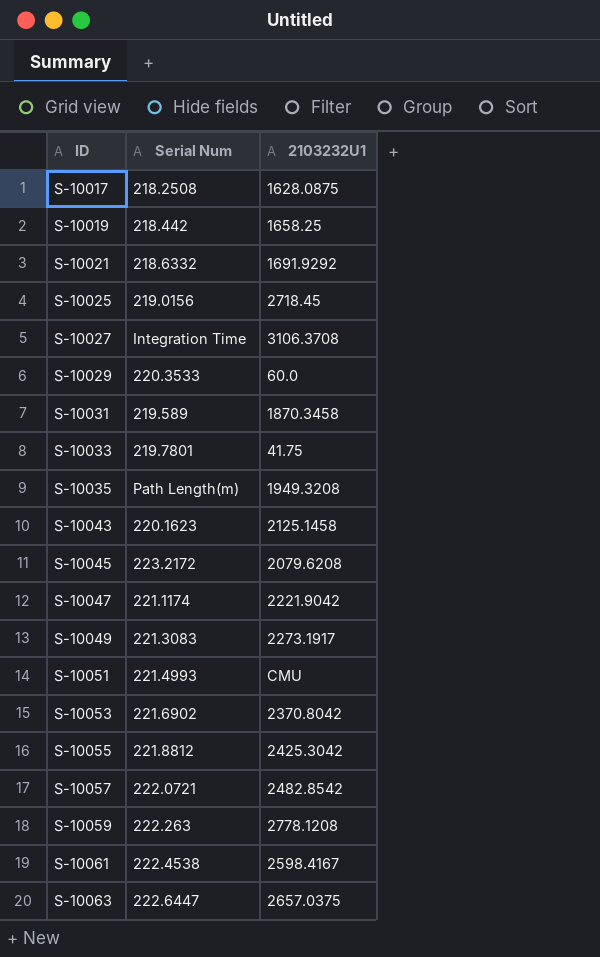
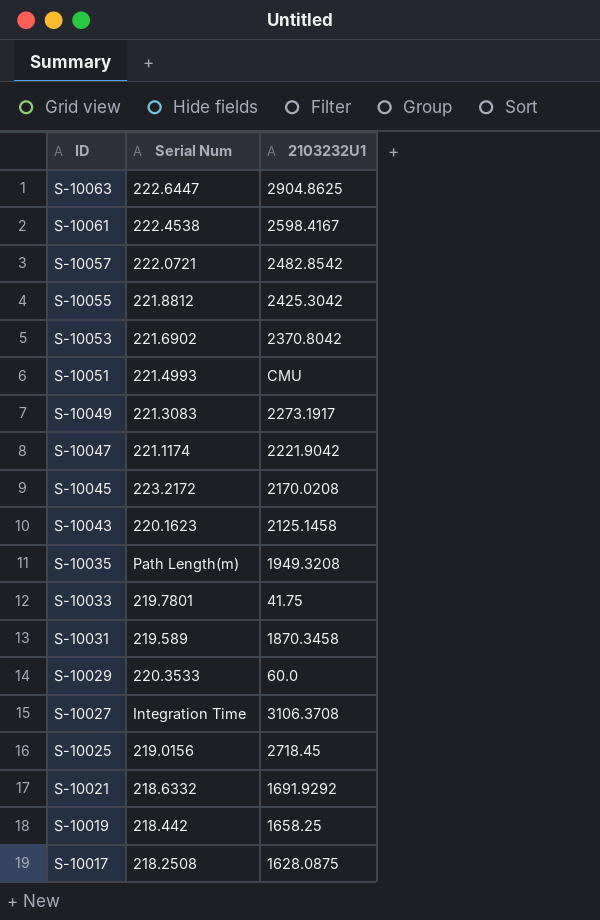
row order: ID ascending -> ID descending
row S-10059: 222.263 | 2778.1208 -> none
S-10063 | 2103232U1: 2657.0375 -> 2904.8625
S-10045 | 2103232U1: 2079.6208 -> 2170.0208

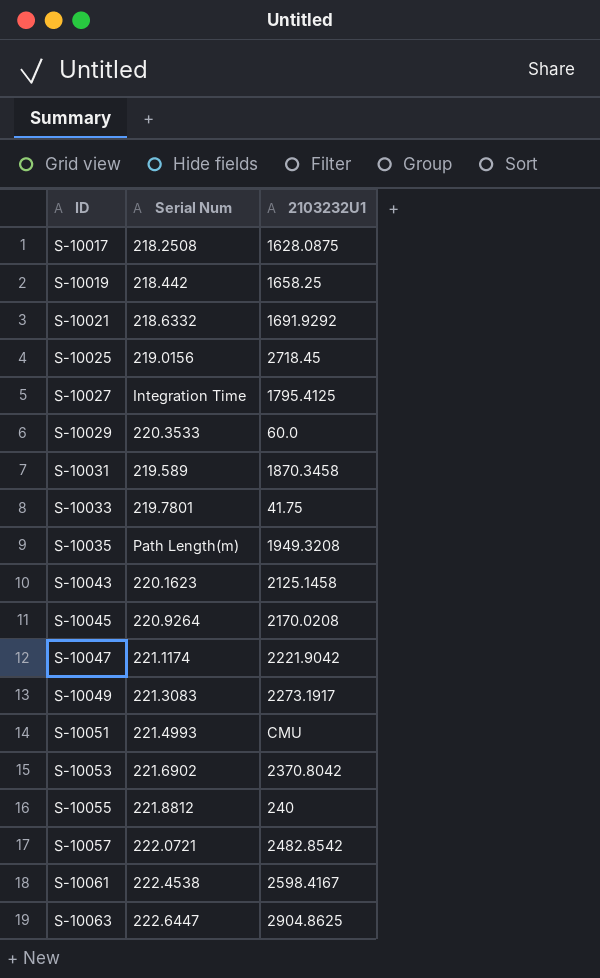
row order: ID descending -> ID ascending
S-10027 | 2103232U1: 3106.3708 -> 1795.4125
S-10045 | Serial Num: 223.2172 -> 220.9264
S-10055 | 2103232U1: 2425.3042 -> 240

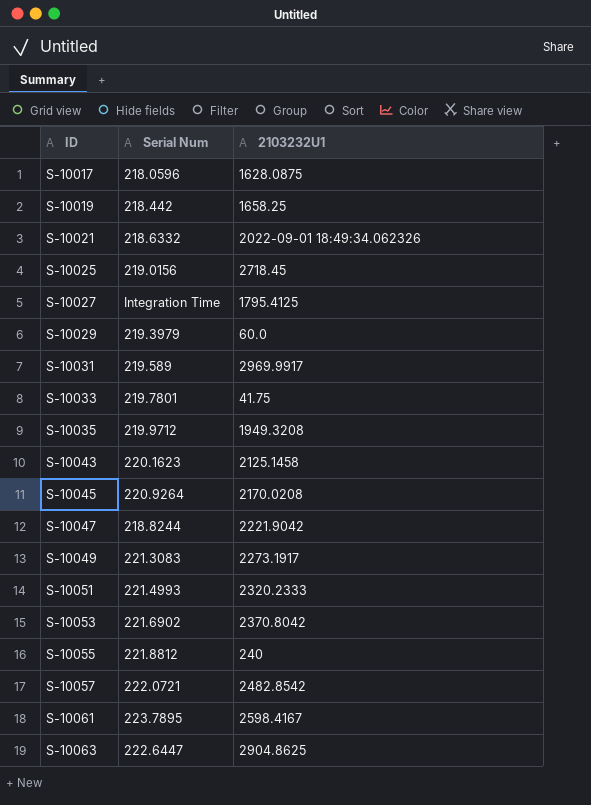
S-10017 | Serial Num: 218.2508 -> 218.0596
S-10021 | 2103232U1: 1691.9292 -> 2022-09-01 18:49:34.062326
S-10029 | Serial Num: 220.3533 -> 219.3979
S-10031 | 2103232U1: 1870.3458 -> 2969.9917
S-10035 | Serial Num: Path Length(m) -> 219.9712
S-10047 | Serial Num: 221.1174 -> 218.8244
S-10051 | 2103232U1: CMU -> 2320.2333
S-10061 | Serial Num: 222.4538 -> 223.7895

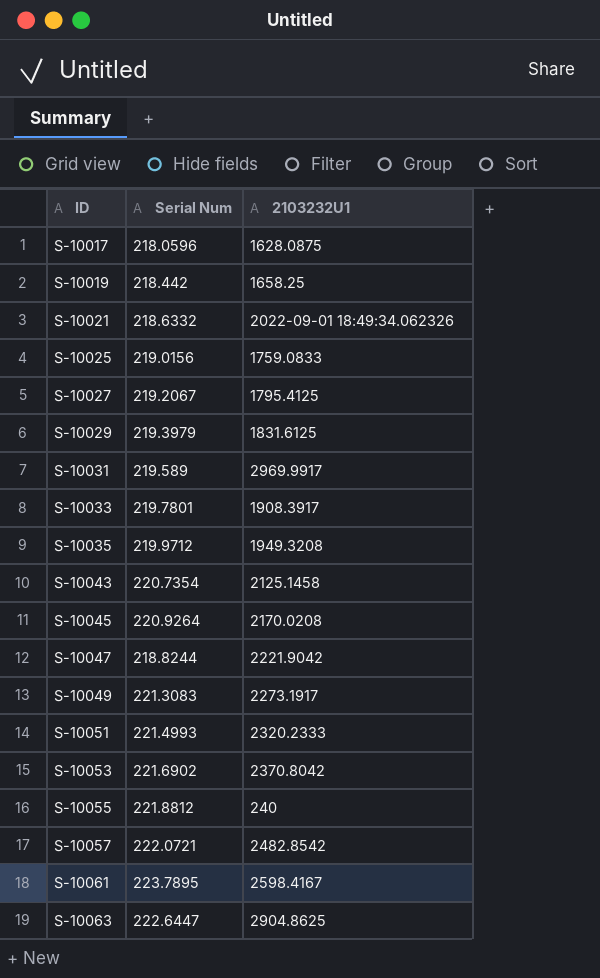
S-10025 | 2103232U1: 2718.45 -> 1759.0833
S-10027 | Serial Num: Integration Time -> 219.2067
S-10029 | 2103232U1: 60.0 -> 1831.6125
S-10033 | 2103232U1: 41.75 -> 1908.3917
S-10043 | Serial Num: 220.1623 -> 220.7354

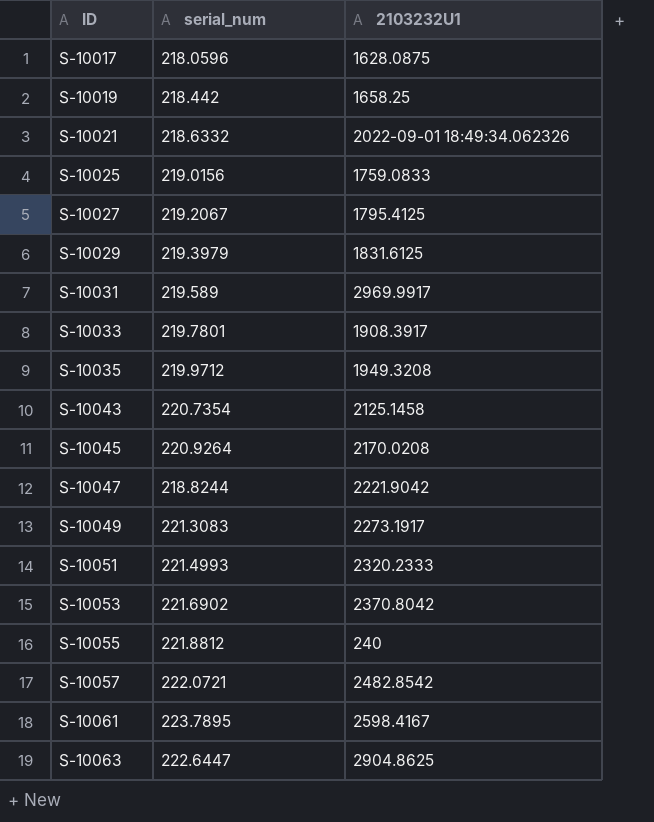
column name: Serial Num -> serial_num

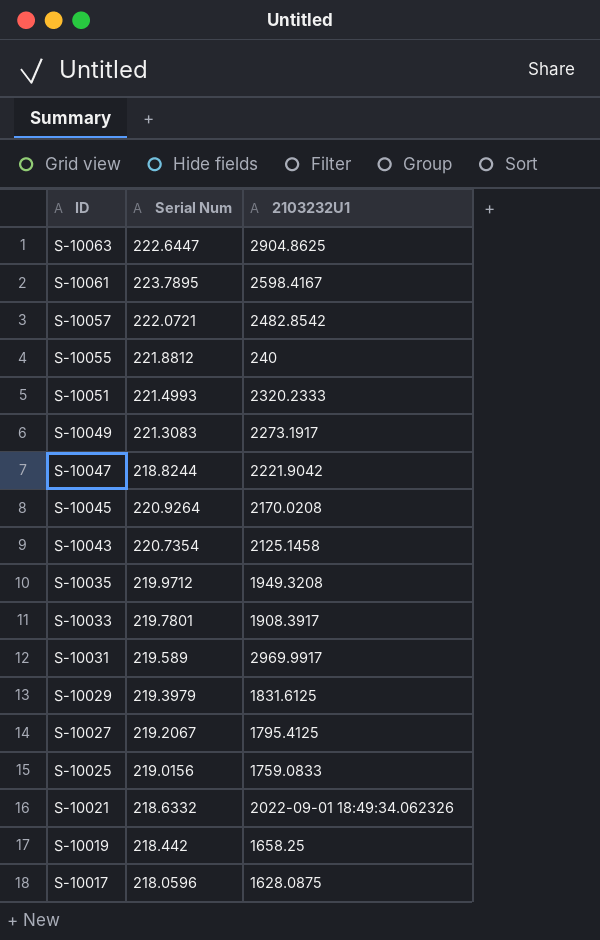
row order: ID ascending -> ID descending
column name: serial_num -> Serial Num
row S-10053: 221.6902 | 2370.8042 -> none

